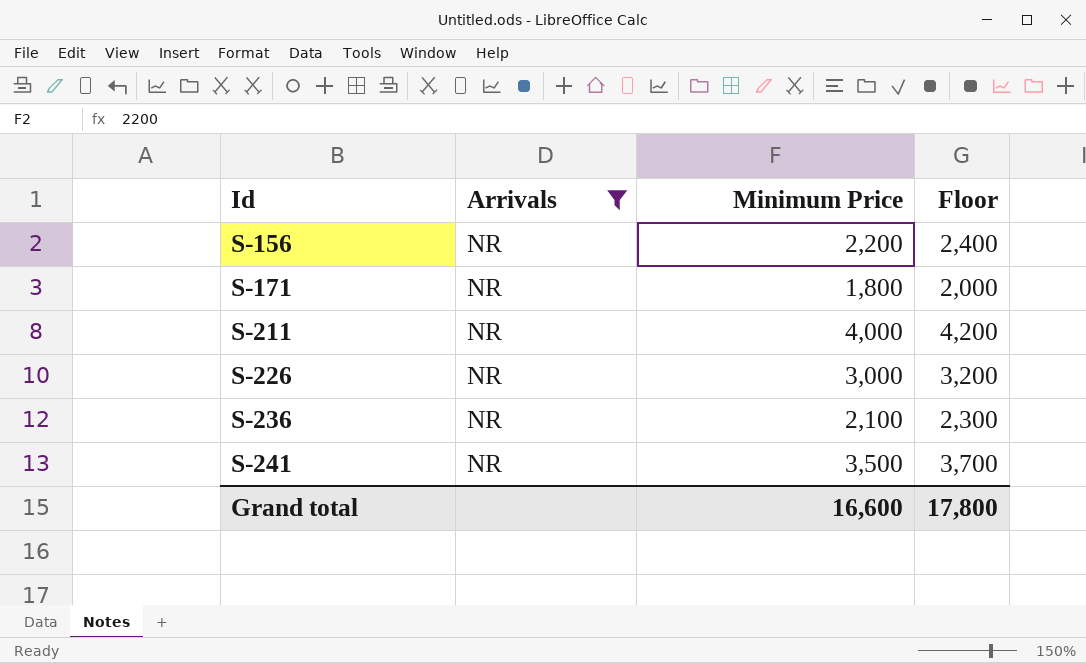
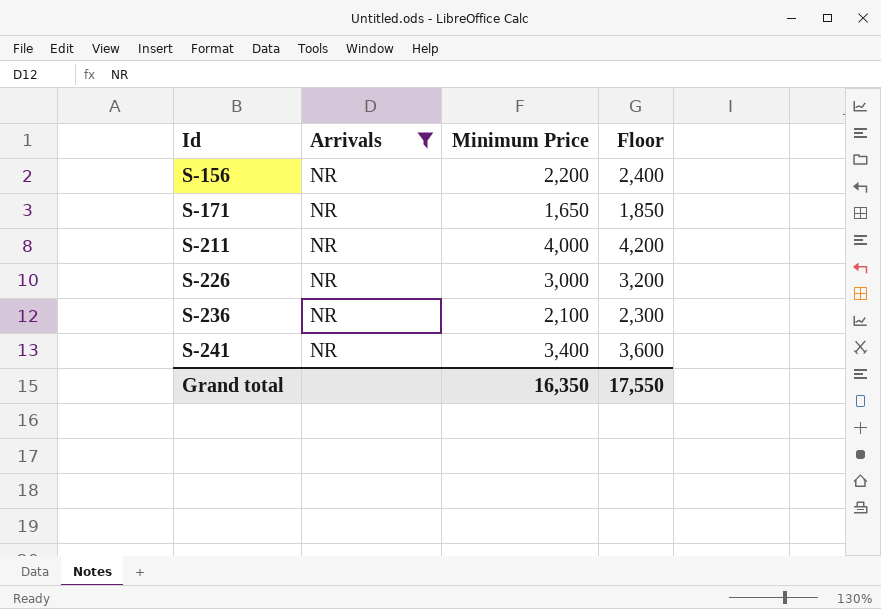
S-171 | Minimum Price: 1,800 -> 1,650
S-171 | Floor: 2,000 -> 1,850
S-241 | Minimum Price: 3,500 -> 3,400
S-241 | Floor: 3,700 -> 3,600
Grand total | Minimum Price: 16,600 -> 16,350
Grand total | Floor: 17,800 -> 17,550

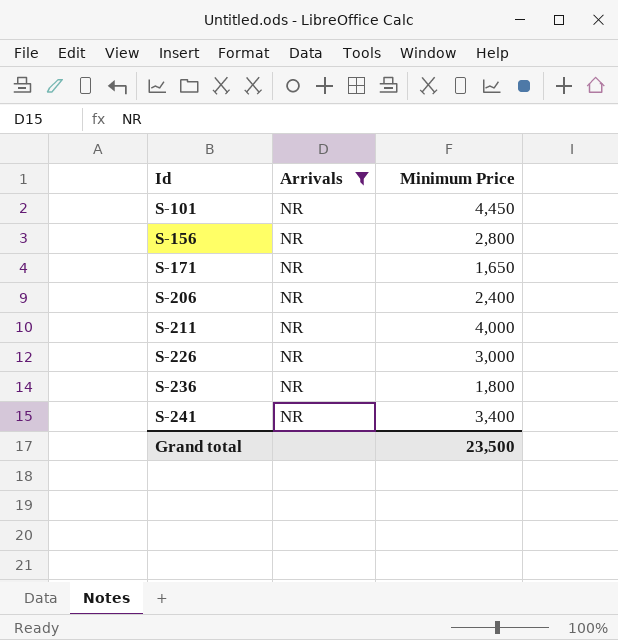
column Floor | formula: [Minimum Price] + 200 -> none
row S-101: none -> NR | 4,450
S-156 | Minimum Price: 2,200 -> 2,800
row S-206: none -> NR | 2,400
S-236 | Minimum Price: 2,100 -> 1,800
Grand total | Minimum Price: 16,350 -> 23,500

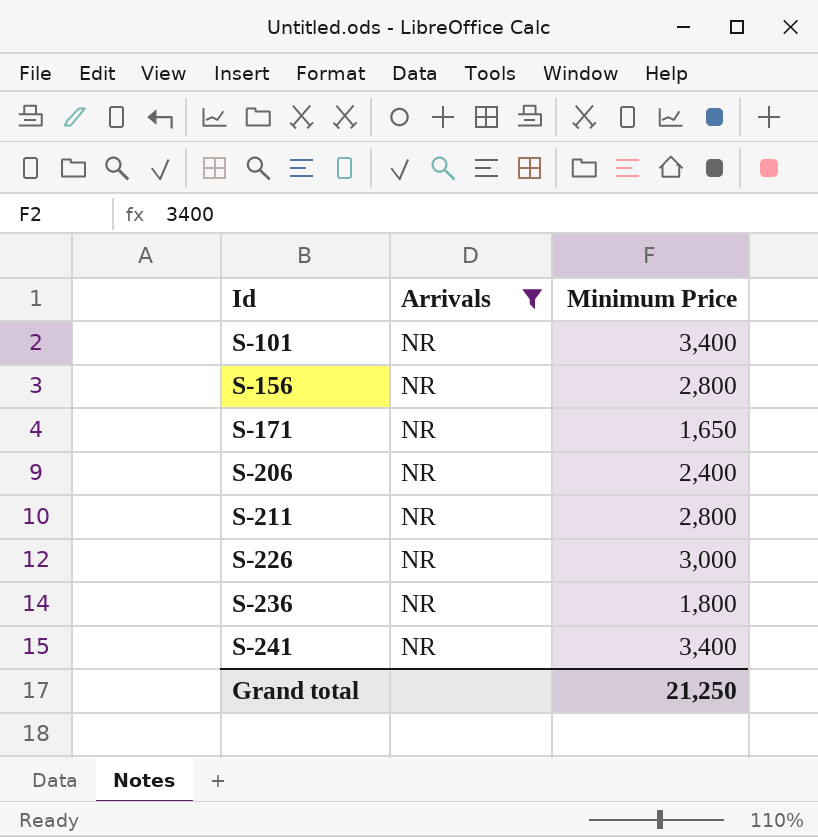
S-101 | Minimum Price: 4,450 -> 3,400
S-211 | Minimum Price: 4,000 -> 2,800
Grand total | Minimum Price: 23,500 -> 21,250

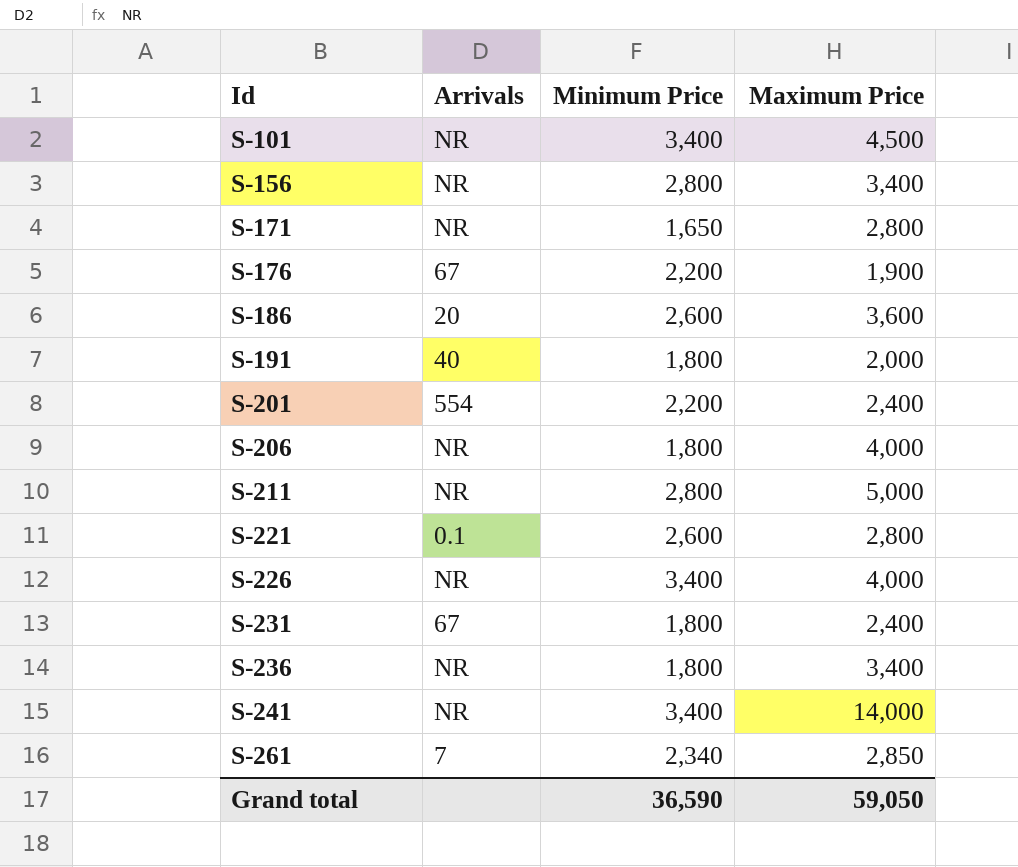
filter: Arrivals = NR -> none
column Maximum Price | position: none -> 4
S-206 | Minimum Price: 2,400 -> 1,800
S-226 | Minimum Price: 3,000 -> 3,400
Grand total | Minimum Price: 21,250 -> 36,590

